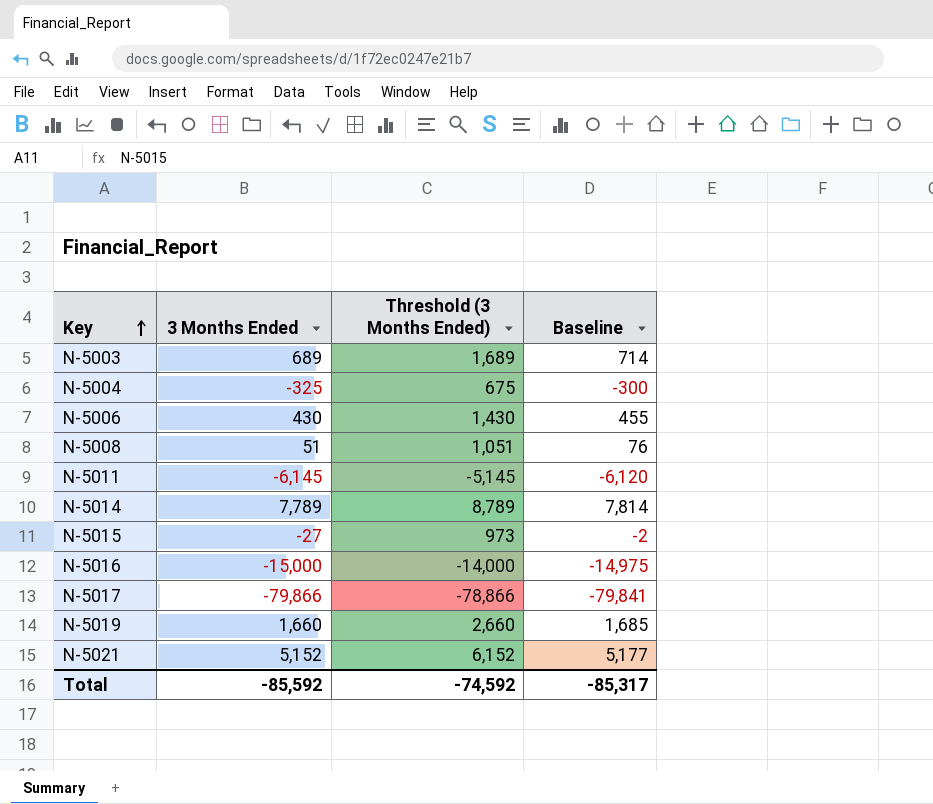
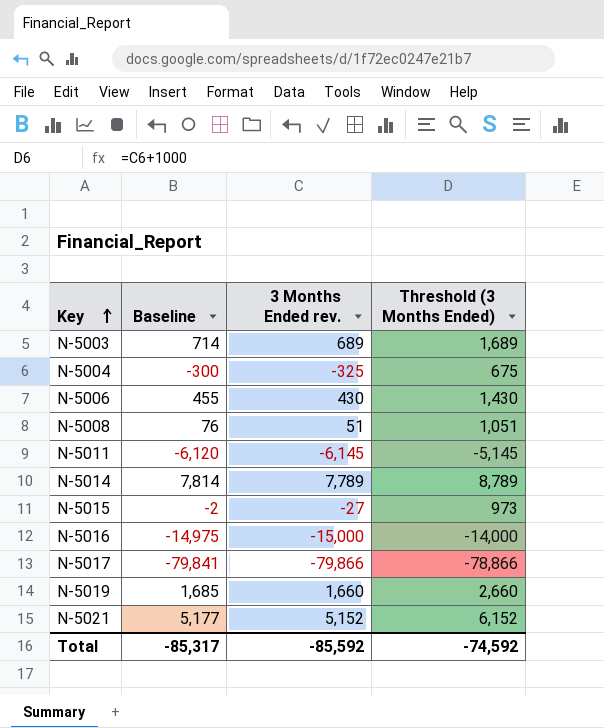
column Baseline | position: 4 -> 2
column name: 3 Months Ended -> 3 Months Ended rev.

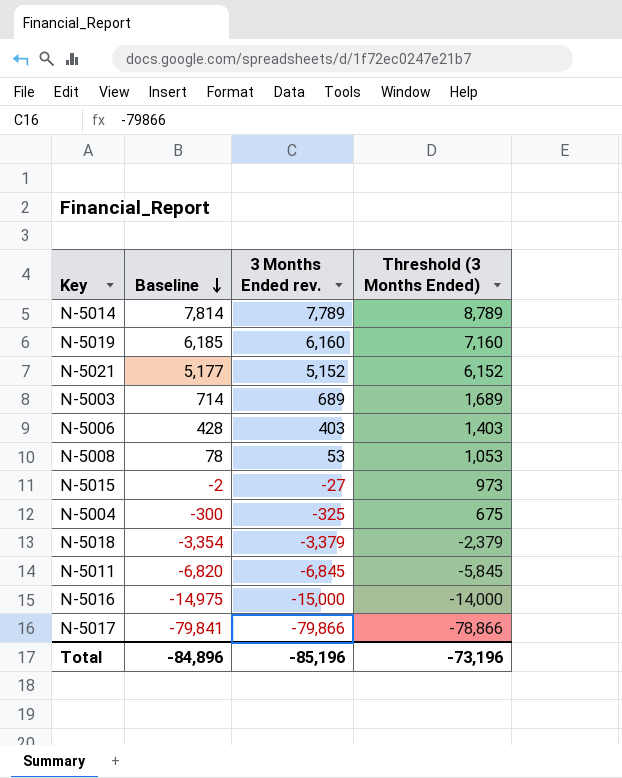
row order: Key ascending -> Baseline descending
N-5019 | Baseline: 1,685 -> 6,185
N-5019 | 3 Months Ended rev.: 1,660 -> 6,160
N-5019 | Threshold (3 Months Ended): 2,660 -> 7,160
N-5006 | Baseline: 455 -> 428
N-5006 | 3 Months Ended rev.: 430 -> 403
N-5006 | Threshold (3 Months Ended): 1,430 -> 1,403
N-5008 | Baseline: 76 -> 78
N-5008 | 3 Months Ended rev.: 51 -> 53
N-5008 | Threshold (3 Months Ended): 1,051 -> 1,053
row N-5018: none -> -3,354 | -3,379 | -2,379
N-5011 | Baseline: -6,120 -> -6,820
N-5011 | 3 Months Ended rev.: -6,145 -> -6,845
N-5011 | Threshold (3 Months Ended): -5,145 -> -5,845
Total | Baseline: -85,317 -> -84,896
Total | 3 Months Ended rev.: -85,592 -> -85,196
Total | Threshold (3 Months Ended): -74,592 -> -73,196

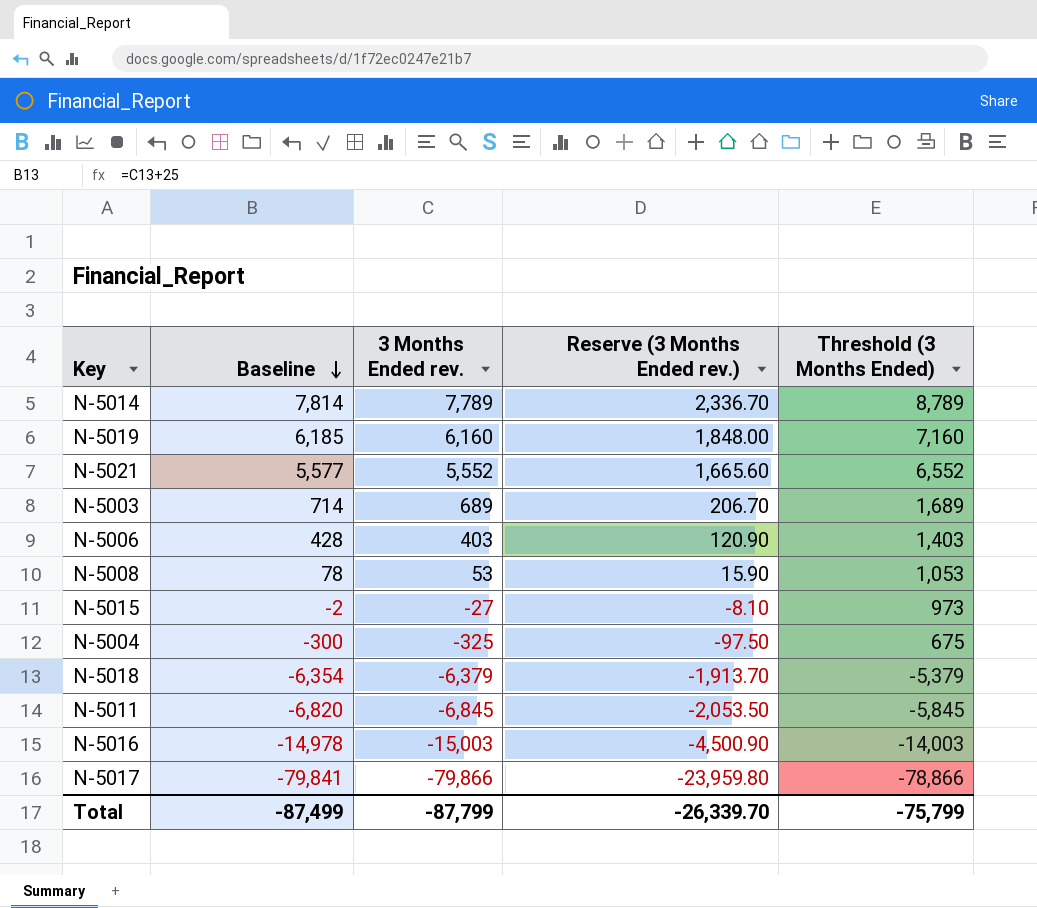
column Reserve (3 Months Ended rev.) | formula: none -> [3 Months Ended rev.] * 0.3
N-5021 | Baseline: 5,177 -> 5,577
N-5021 | 3 Months Ended rev.: 5,152 -> 5,552
N-5021 | Threshold (3 Months Ended): 6,152 -> 6,552
N-5018 | Baseline: -3,354 -> -6,354
N-5018 | 3 Months Ended rev.: -3,379 -> -6,379
N-5018 | Threshold (3 Months Ended): -2,379 -> -5,379
N-5016 | Baseline: -14,975 -> -14,978
N-5016 | 3 Months Ended rev.: -15,000 -> -15,003
N-5016 | Threshold (3 Months Ended): -14,000 -> -14,003
Total | Baseline: -84,896 -> -87,499
Total | 3 Months Ended rev.: -85,196 -> -87,799
Total | Threshold (3 Months Ended): -73,196 -> -75,799

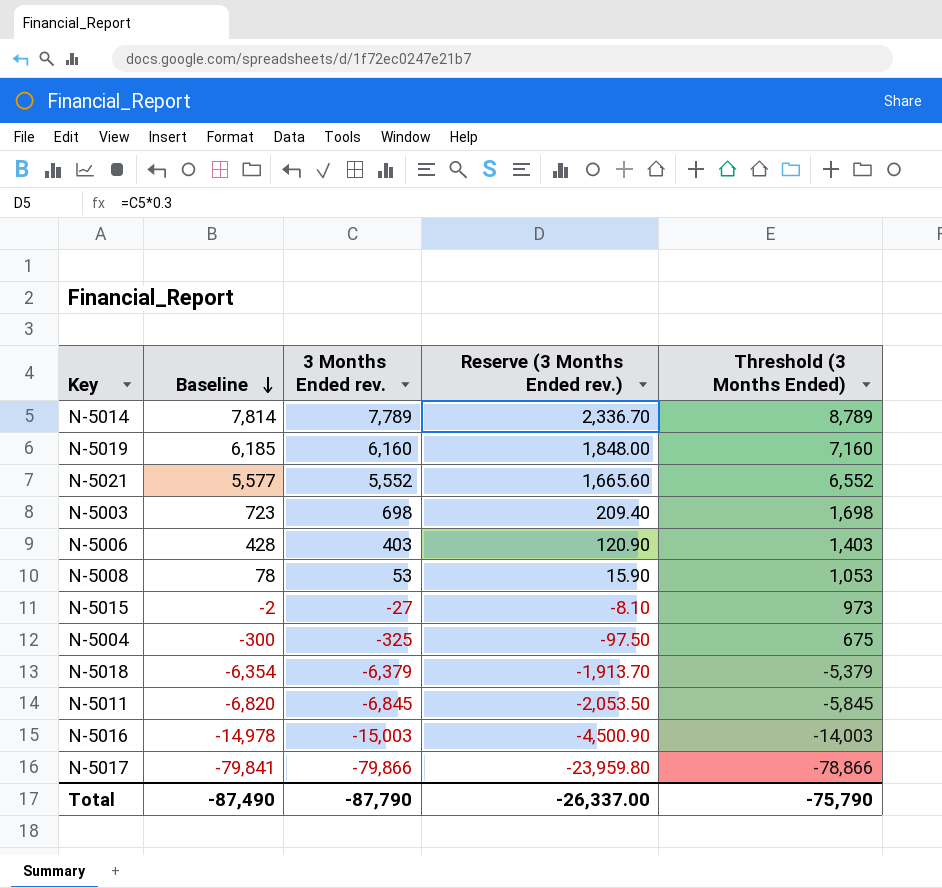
N-5003 | Baseline: 714 -> 723
N-5003 | 3 Months Ended rev.: 689 -> 698
N-5003 | Reserve (3 Months Ended rev.): 206.70 -> 209.40
N-5003 | Threshold (3 Months Ended): 1,689 -> 1,698
Total | Baseline: -87,499 -> -87,490
Total | 3 Months Ended rev.: -87,799 -> -87,790
Total | Reserve (3 Months Ended rev.): -26,339.70 -> -26,337.00
Total | Threshold (3 Months Ended): -75,799 -> -75,790

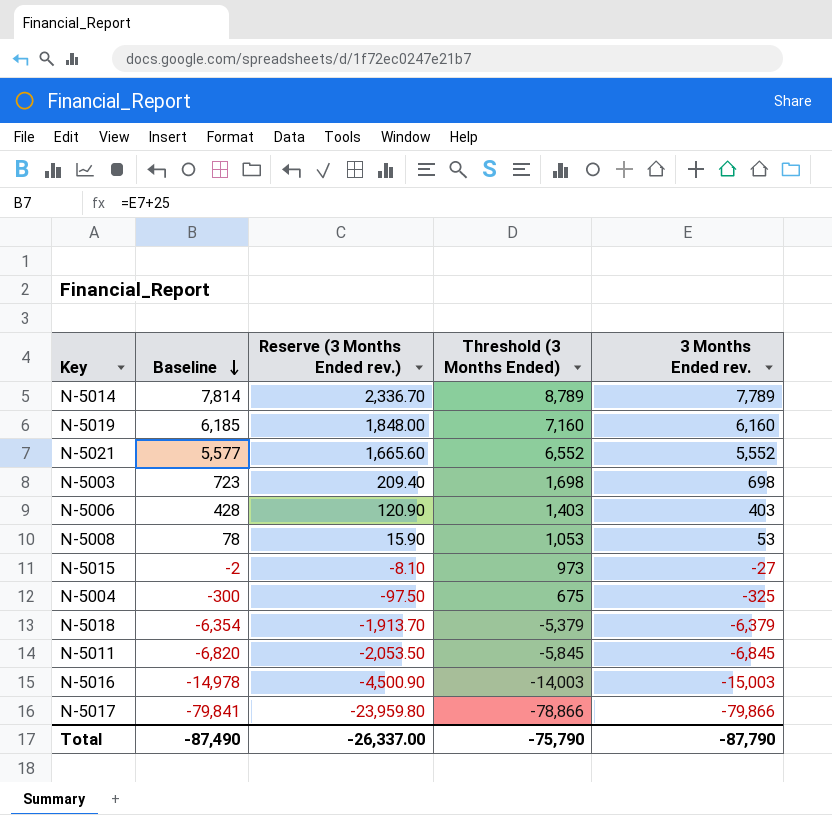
column 3 Months Ended rev. | position: 3 -> 5

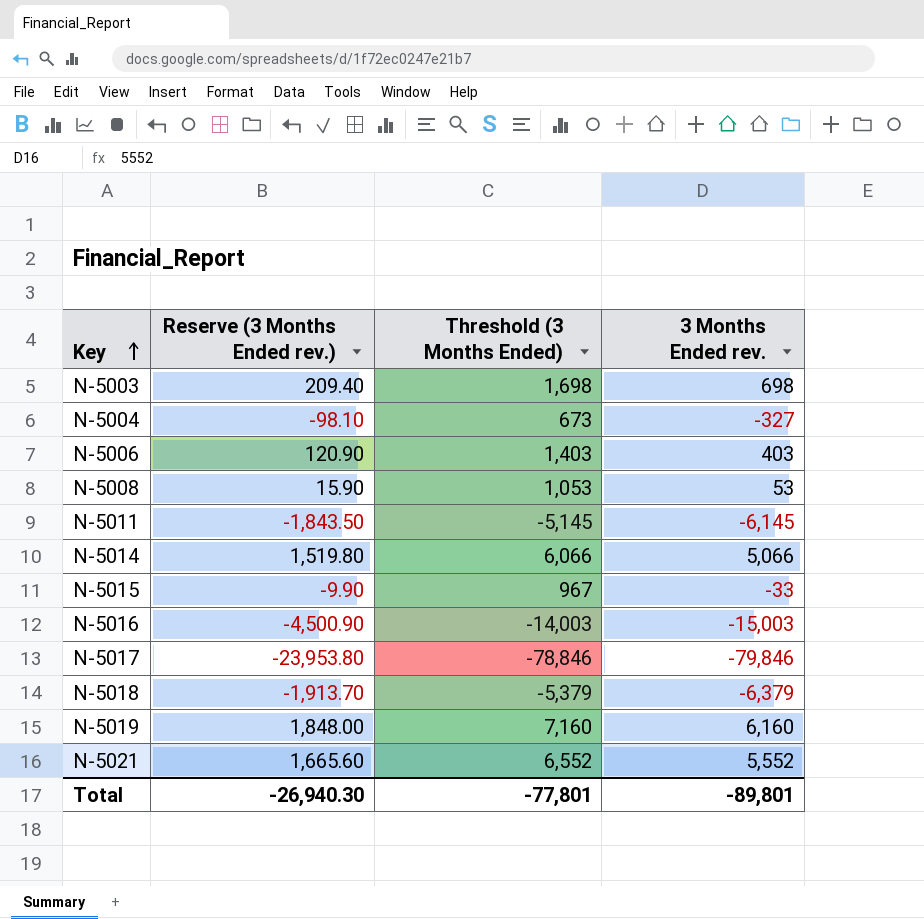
row order: Baseline descending -> Key ascending
column Baseline | formula: [3 Months Ended rev.] + 25 -> none
N-5004 | Reserve (3 Months Ended rev.): -97.50 -> -98.10
N-5004 | Threshold (3 Months Ended): 675 -> 673
N-5004 | 3 Months Ended rev.: -325 -> -327
N-5011 | Reserve (3 Months Ended rev.): -2,053.50 -> -1,843.50
N-5011 | Threshold (3 Months Ended): -5,845 -> -5,145
N-5011 | 3 Months Ended rev.: -6,845 -> -6,145
N-5014 | Reserve (3 Months Ended rev.): 2,336.70 -> 1,519.80
N-5014 | Threshold (3 Months Ended): 8,789 -> 6,066
N-5014 | 3 Months Ended rev.: 7,789 -> 5,066
N-5015 | Reserve (3 Months Ended rev.): -8.10 -> -9.90
N-5015 | Threshold (3 Months Ended): 973 -> 967
N-5015 | 3 Months Ended rev.: -27 -> -33
N-5017 | Reserve (3 Months Ended rev.): -23,959.80 -> -23,953.80
N-5017 | Threshold (3 Months Ended): -78,866 -> -78,846
N-5017 | 3 Months Ended rev.: -79,866 -> -79,846
Total | Reserve (3 Months Ended rev.): -26,337.00 -> -26,940.30
Total | Threshold (3 Months Ended): -75,790 -> -77,801
Total | 3 Months Ended rev.: -87,790 -> -89,801

